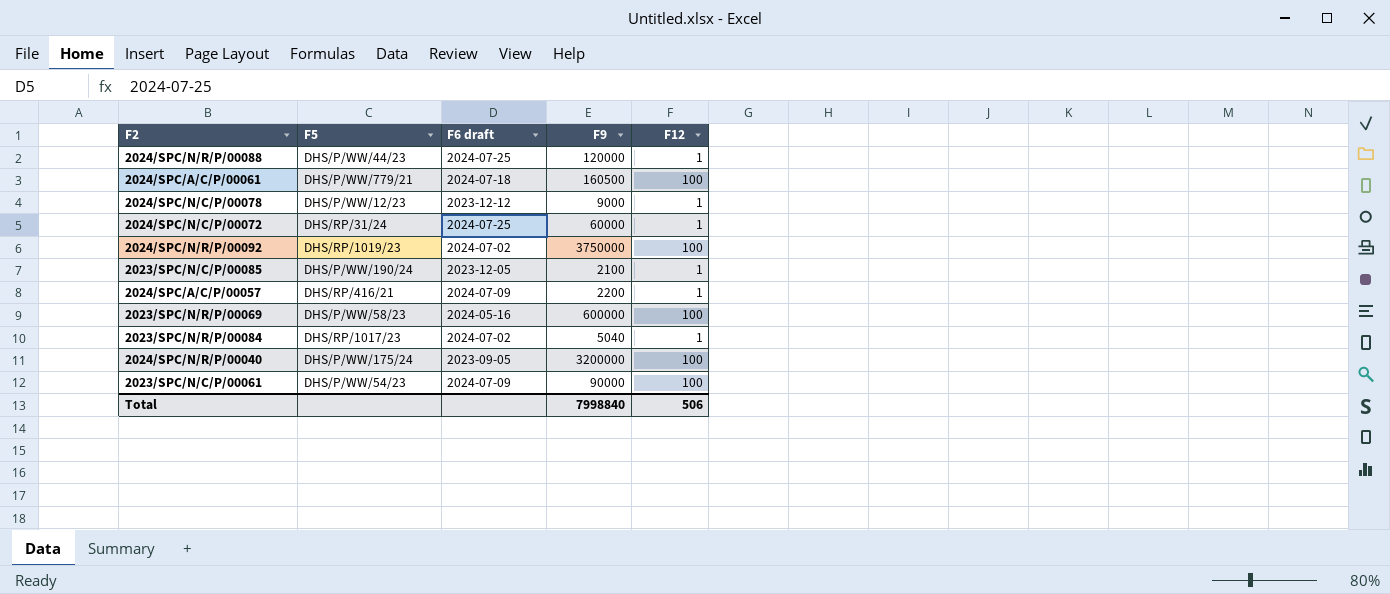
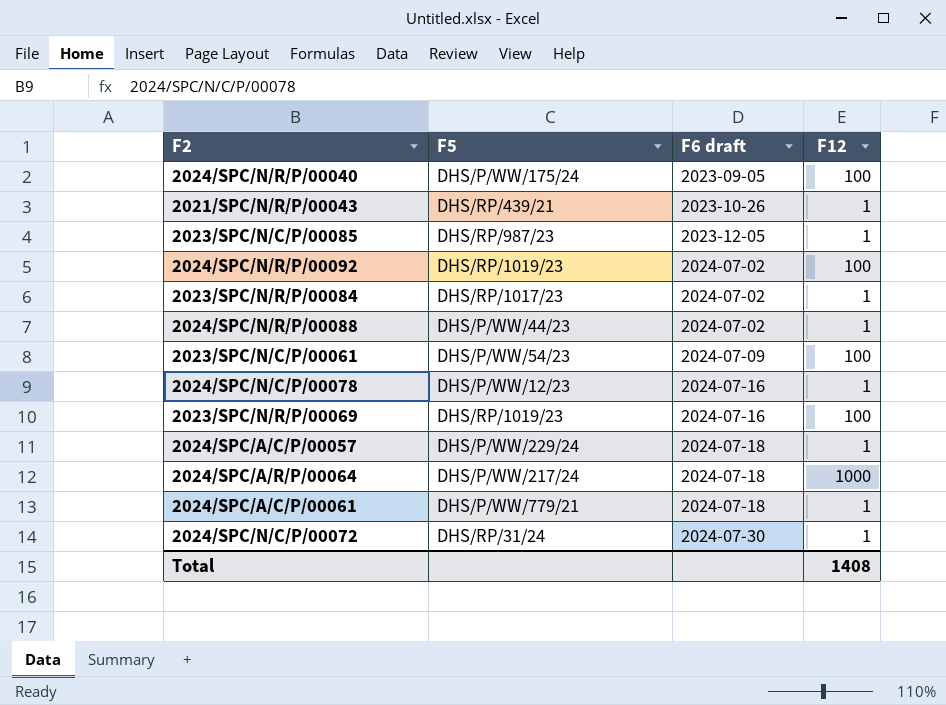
row order: none -> F6 draft ascending
column F9 | position: 4 -> none
row 2021/SPC/N/R/P/00043: none -> DHS/RP/439/21 | 2023-10-26 | 1
2023/SPC/N/C/P/00085 | F5: DHS/P/WW/190/24 -> DHS/RP/987/23
2024/SPC/N/R/P/00088 | F6 draft: 2024-07-25 -> 2024-07-02
2024/SPC/N/C/P/00078 | F6 draft: 2023-12-12 -> 2024-07-16
2023/SPC/N/R/P/00069 | F5: DHS/P/WW/58/23 -> DHS/RP/1019/23
2023/SPC/N/R/P/00069 | F6 draft: 2024-05-16 -> 2024-07-16
2024/SPC/A/C/P/00057 | F5: DHS/RP/416/21 -> DHS/P/WW/229/24
2024/SPC/A/C/P/00057 | F6 draft: 2024-07-09 -> 2024-07-18
row 2024/SPC/A/R/P/00064: none -> DHS/P/WW/217/24 | 2024-07-18 | 1000
2024/SPC/A/C/P/00061 | F12: 100 -> 1
2024/SPC/N/C/P/00072 | F6 draft: 2024-07-25 -> 2024-07-30
Total | F12: 506 -> 1408

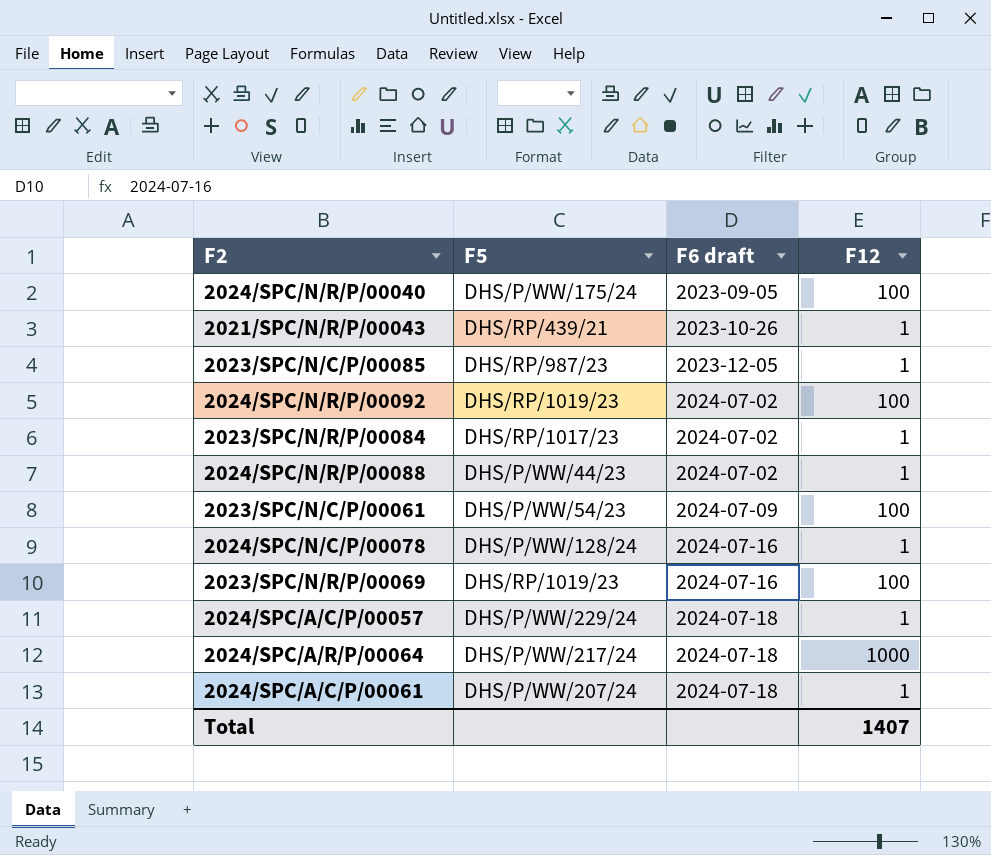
row 2024/SPC/N/C/P/00072: DHS/RP/31/24 | 2024-07-30 | 1 -> none
2024/SPC/N/C/P/00078 | F5: DHS/P/WW/12/23 -> DHS/P/WW/128/24
2024/SPC/A/C/P/00061 | F5: DHS/P/WW/779/21 -> DHS/P/WW/207/24
Total | F12: 1408 -> 1407

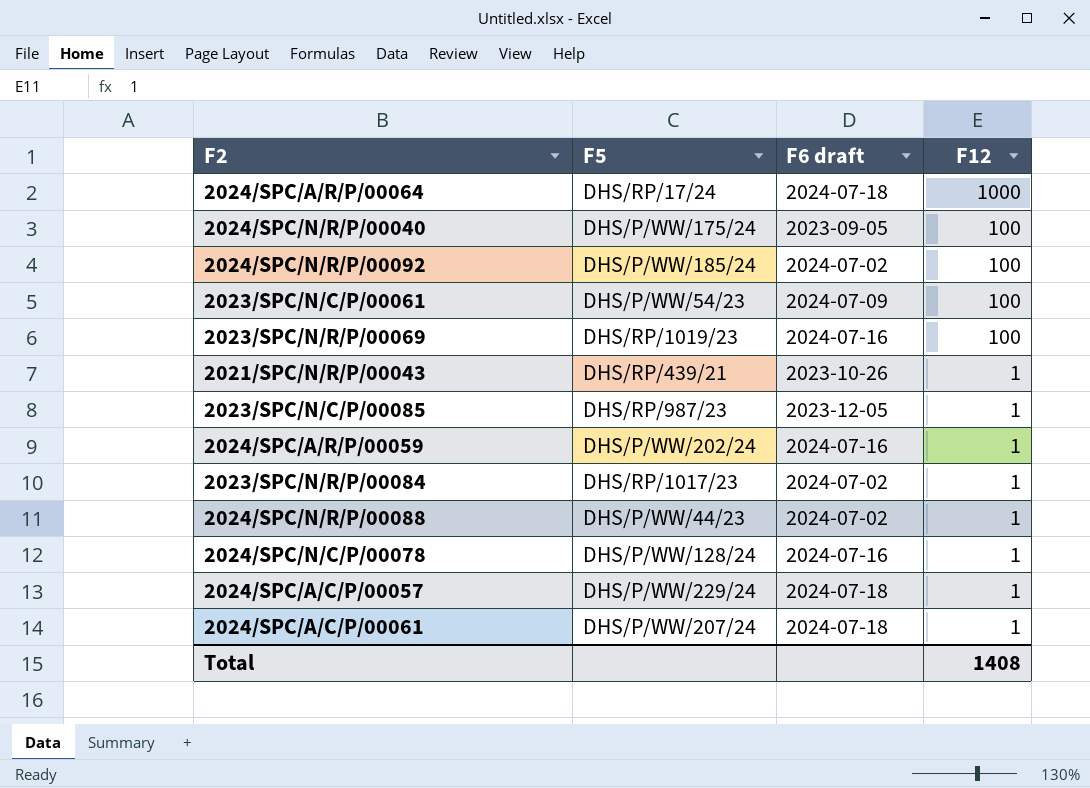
row order: F6 draft ascending -> F12 descending
2024/SPC/A/R/P/00064 | F5: DHS/P/WW/217/24 -> DHS/RP/17/24
2024/SPC/N/R/P/00092 | F5: DHS/RP/1019/23 -> DHS/P/WW/185/24
row 2024/SPC/A/R/P/00059: none -> DHS/P/WW/202/24 | 2024-07-16 | 1
Total | F12: 1407 -> 1408

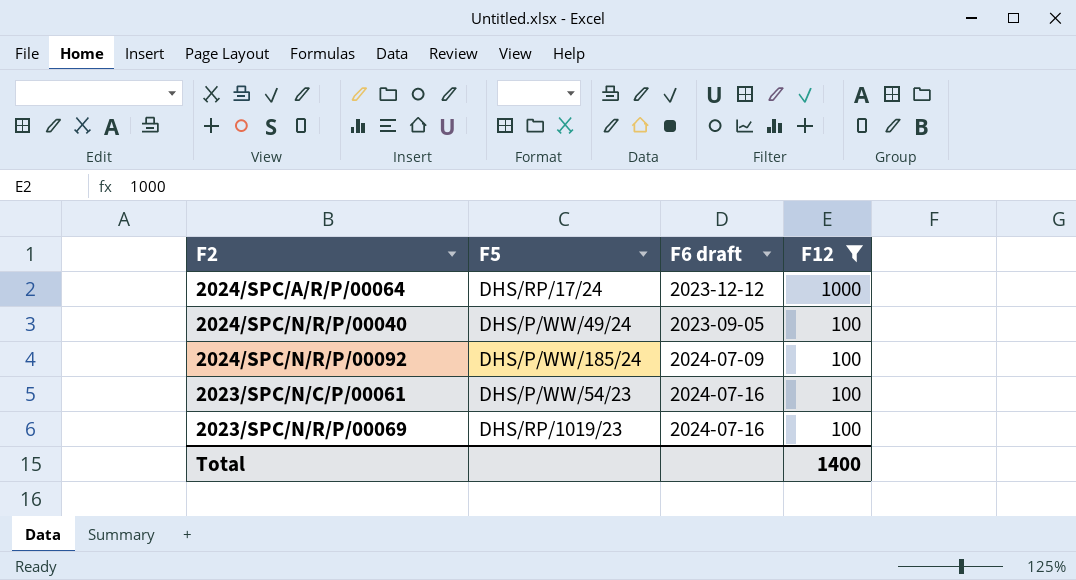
filter: none -> F12 != 1
2024/SPC/A/R/P/00064 | F6 draft: 2024-07-18 -> 2023-12-12
2024/SPC/N/R/P/00040 | F5: DHS/P/WW/175/24 -> DHS/P/WW/49/24
2024/SPC/N/R/P/00092 | F6 draft: 2024-07-02 -> 2024-07-09
2023/SPC/N/C/P/00061 | F6 draft: 2024-07-09 -> 2024-07-16
Total | F12: 1408 -> 1400

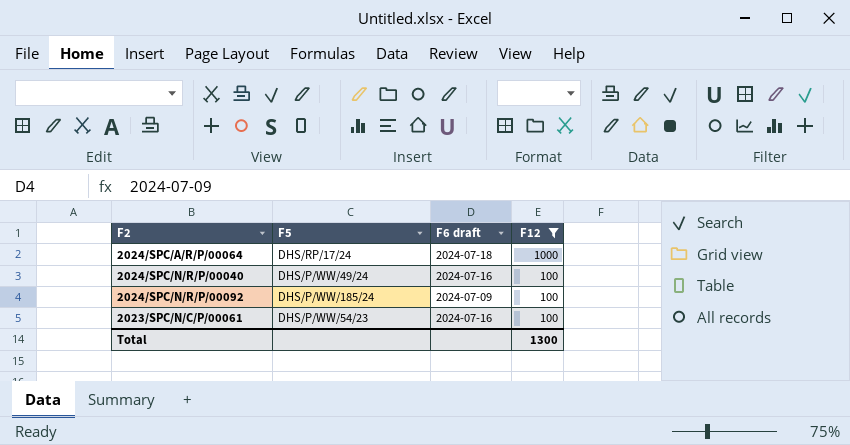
row 2023/SPC/N/R/P/00069: DHS/RP/1019/23 | 2024-07-16 | 100 -> none
2024/SPC/A/R/P/00064 | F6 draft: 2023-12-12 -> 2024-07-18
2024/SPC/N/R/P/00040 | F6 draft: 2023-09-05 -> 2024-07-16
Total | F12: 1400 -> 1300

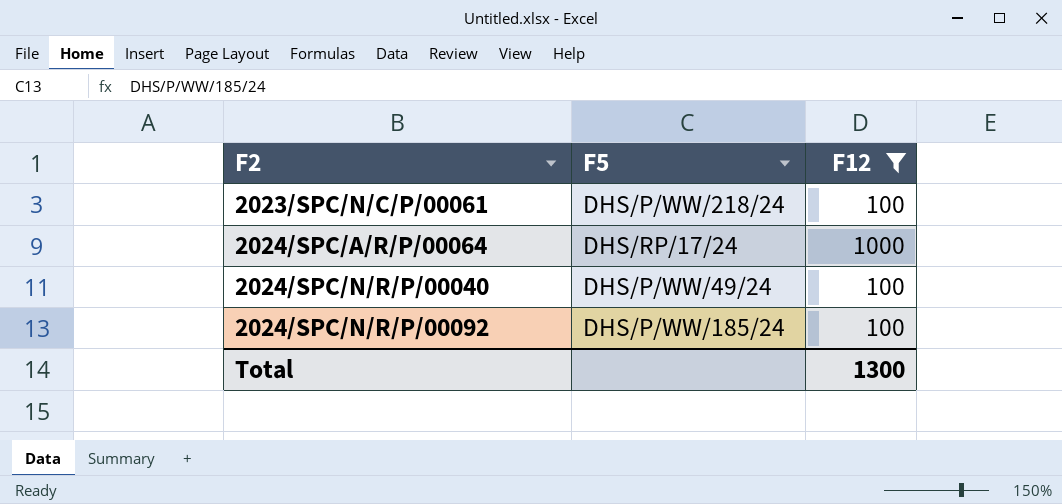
row order: F12 descending -> F2 ascending
column F6 draft | position: 3 -> none
2023/SPC/N/C/P/00061 | F5: DHS/P/WW/54/23 -> DHS/P/WW/218/24

